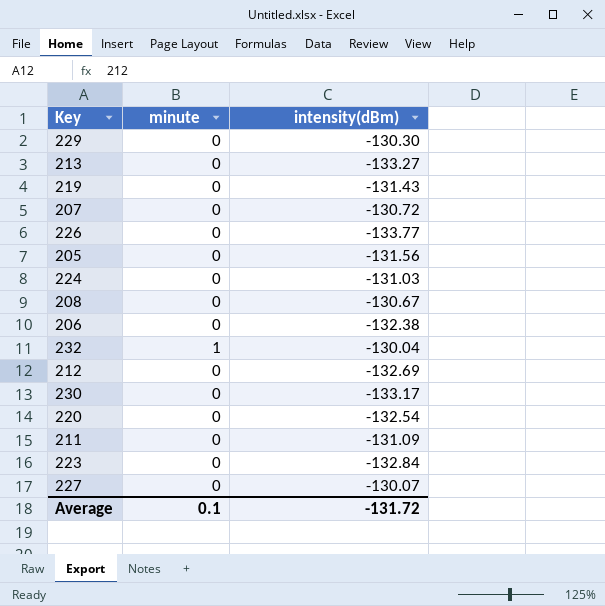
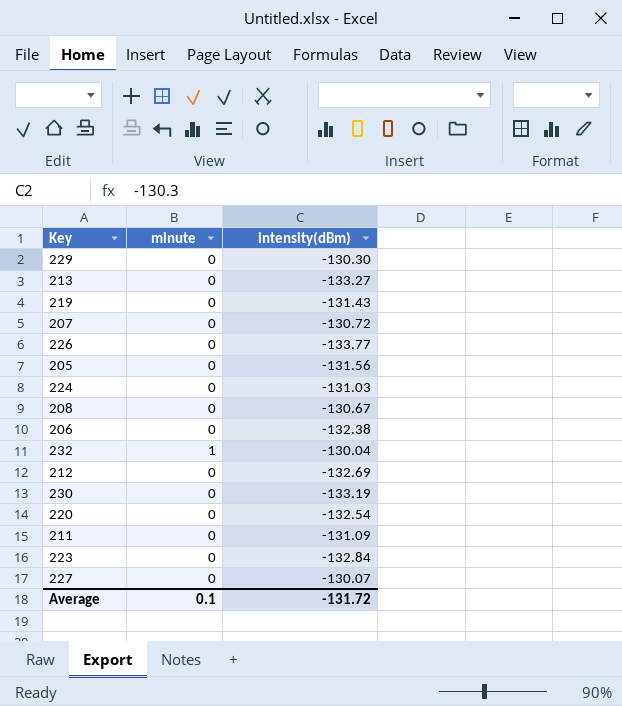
230 | intensity(dBm): -133.17 -> -133.19

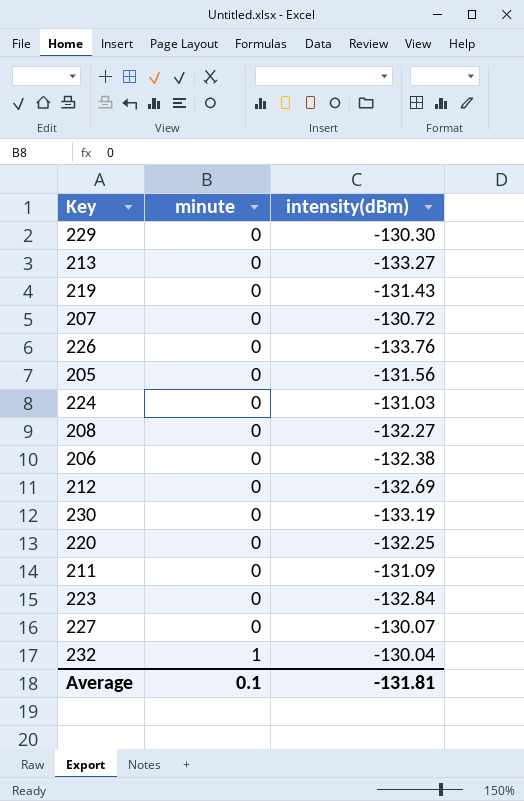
row order: none -> minute ascending
226 | intensity(dBm): -133.77 -> -133.76
208 | intensity(dBm): -130.67 -> -132.27
220 | intensity(dBm): -132.54 -> -132.25
Average | intensity(dBm): -131.72 -> -131.81

